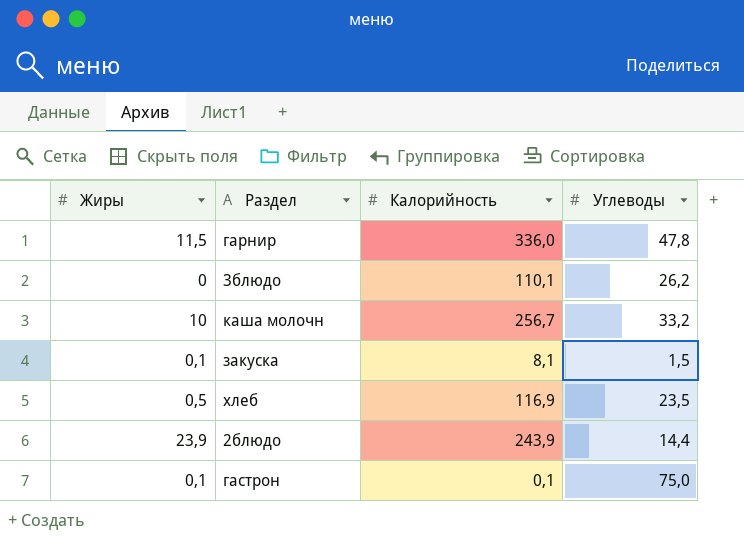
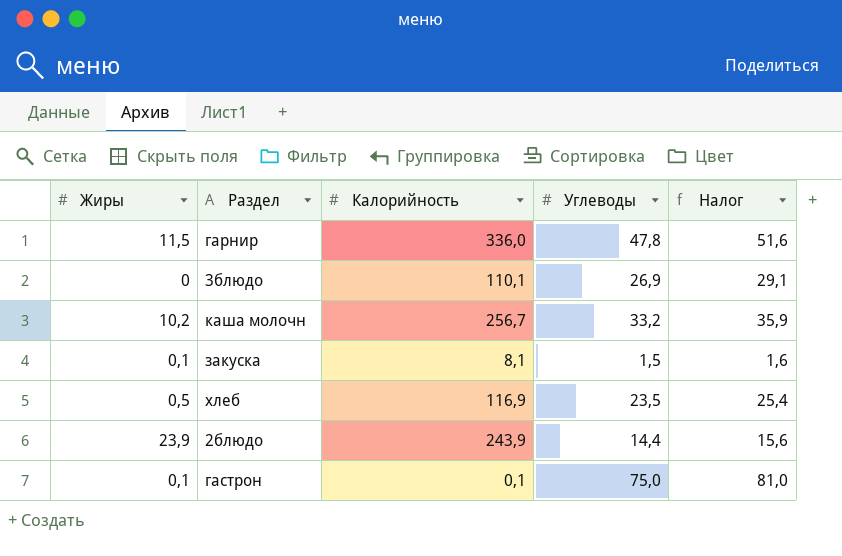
column Налог | formula: none -> [Углеводы] * 1,08
3блюдо | Углеводы: 26,2 -> 26,9
каша молочн | Жиры: 10 -> 10,2

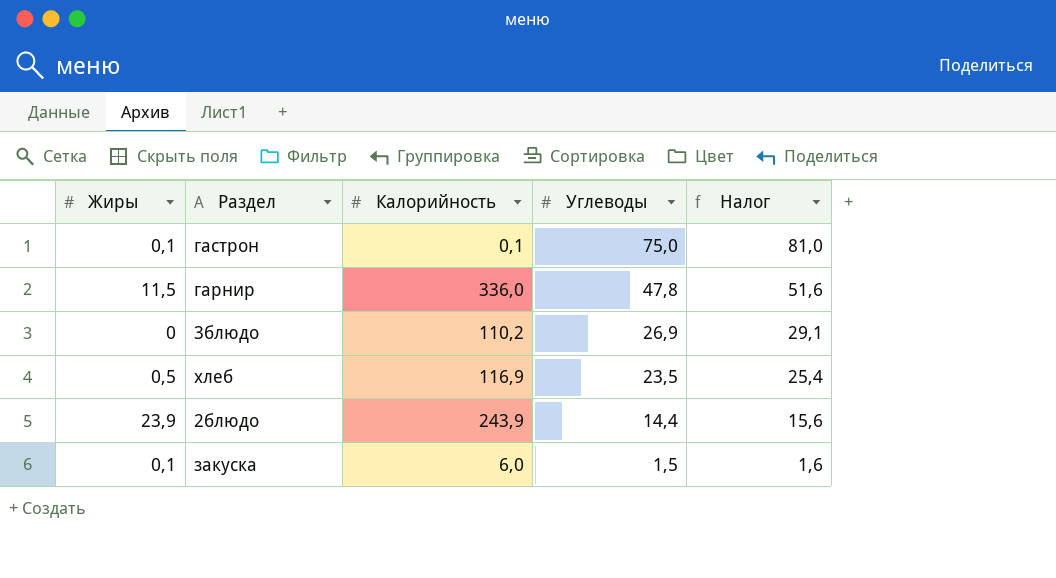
row order: none -> Углеводы descending
row каша молочн: 10,2 | 256,7 | 33,2 | 35,9 -> none
3блюдо | Калорийность: 110,1 -> 110,2
закуска | Калорийность: 8,1 -> 6,0

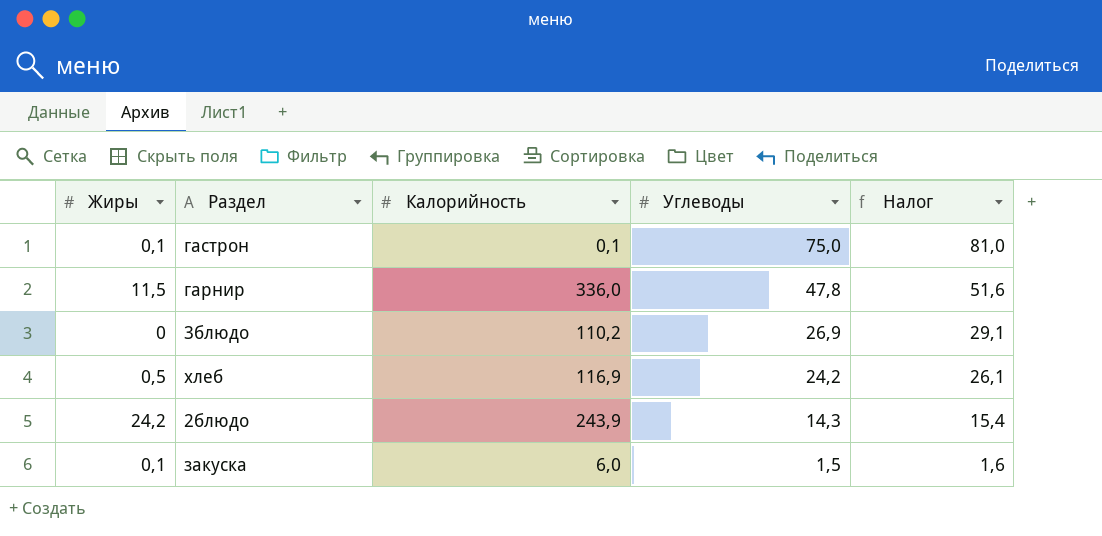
хлеб | Углеводы: 23,5 -> 24,2
хлеб | Налог: 25,4 -> 26,1
2блюдо | Жиры: 23,9 -> 24,2
2блюдо | Углеводы: 14,4 -> 14,3
2блюдо | Налог: 15,6 -> 15,4

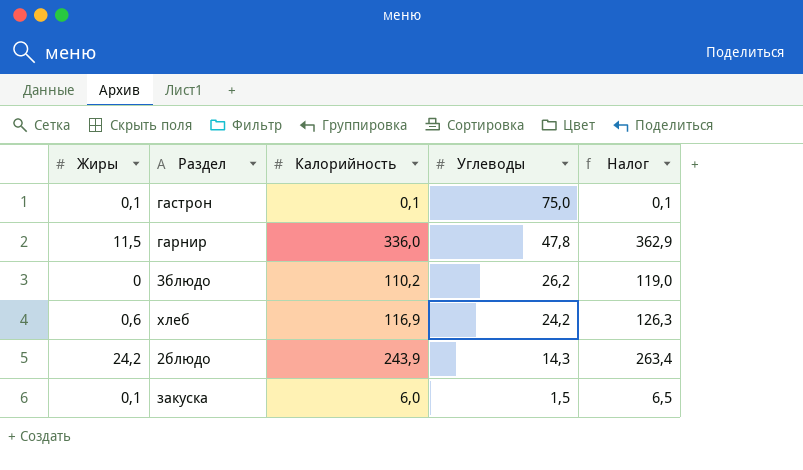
column Налог | formula: [Углеводы] * 1,08 -> [Калорийность] * 1,08
3блюдо | Углеводы: 26,9 -> 26,2
хлеб | Жиры: 0,5 -> 0,6

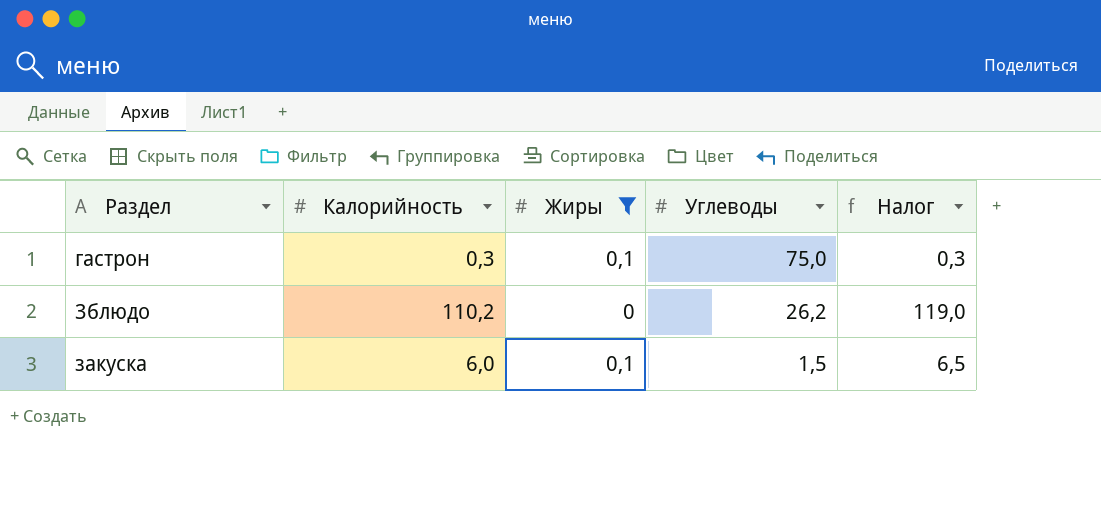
filter: none -> Жиры <= 0,1
column Жиры | position: 1 -> 3
гастрон | Калорийность: 0,1 -> 0,3
гастрон | Налог: 0,1 -> 0,3

